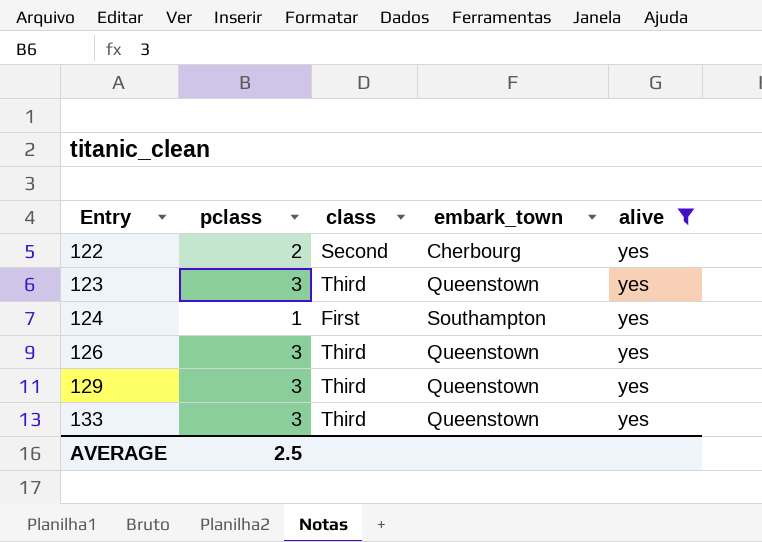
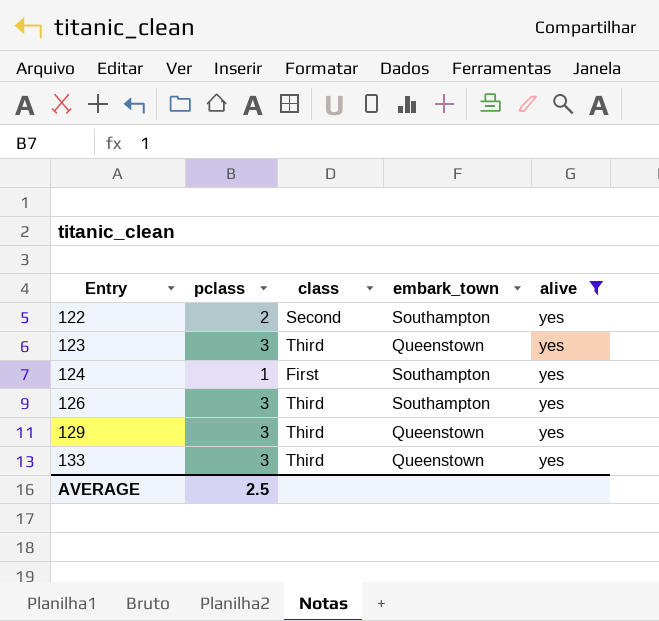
122 | embark_town: Cherbourg -> Southampton
126 | embark_town: Queenstown -> Southampton

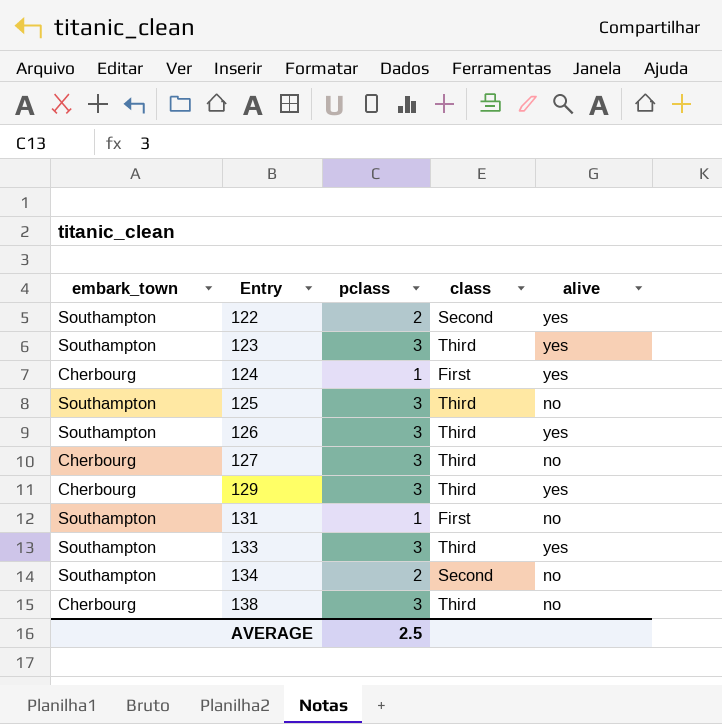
filter: alive = yes -> none
column embark_town | position: 4 -> 1
123 | embark_town: Queenstown -> Southampton
124 | embark_town: Southampton -> Cherbourg
129 | embark_town: Queenstown -> Cherbourg
133 | embark_town: Queenstown -> Southampton

